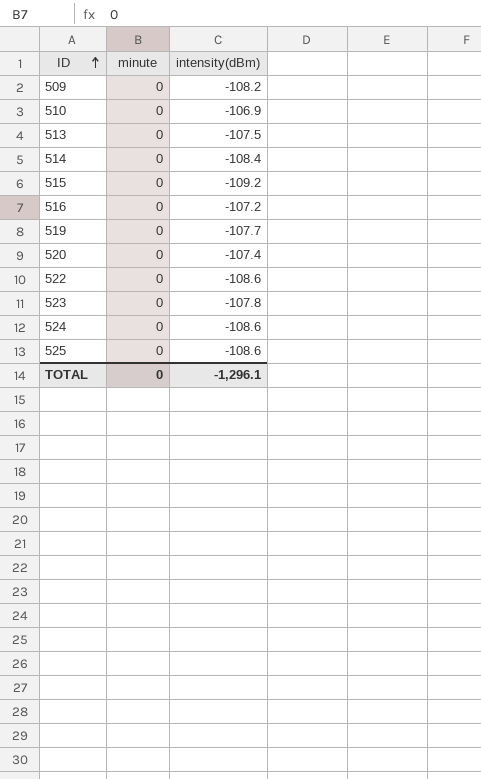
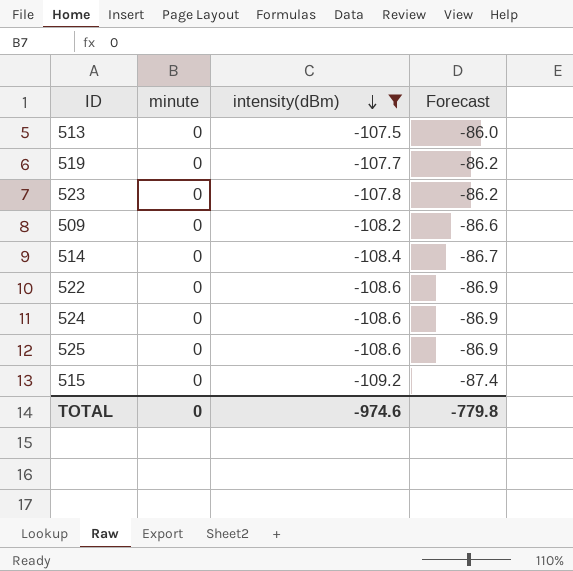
filter: none -> intensity(dBm) <= -107.5
row order: ID ascending -> intensity(dBm) descending
column Forecast | formula: none -> [intensity(dBm)] * 0.8
TOTAL | intensity(dBm): -1,296.1 -> -974.6

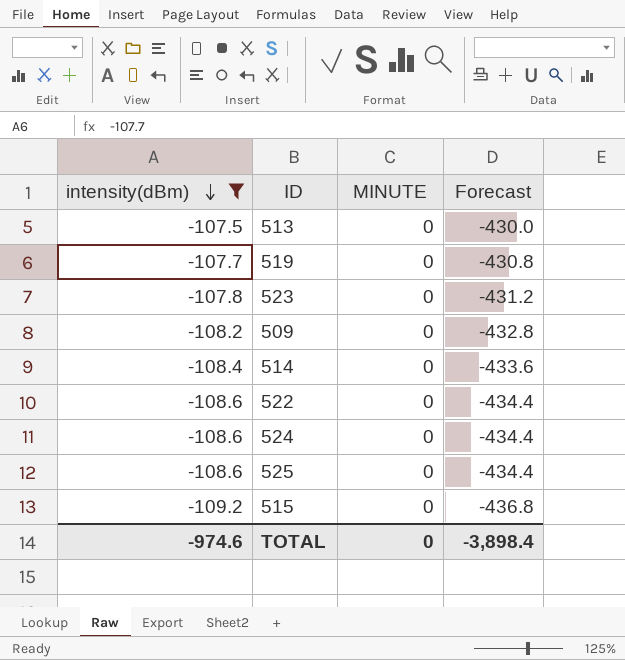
column intensity(dBm) | position: 3 -> 1
column name: minute -> MINUTE
column Forecast | formula: [intensity(dBm)] * 0.8 -> [intensity(dBm)] * 4
TOTAL | Forecast: -779.8 -> -3,898.4

